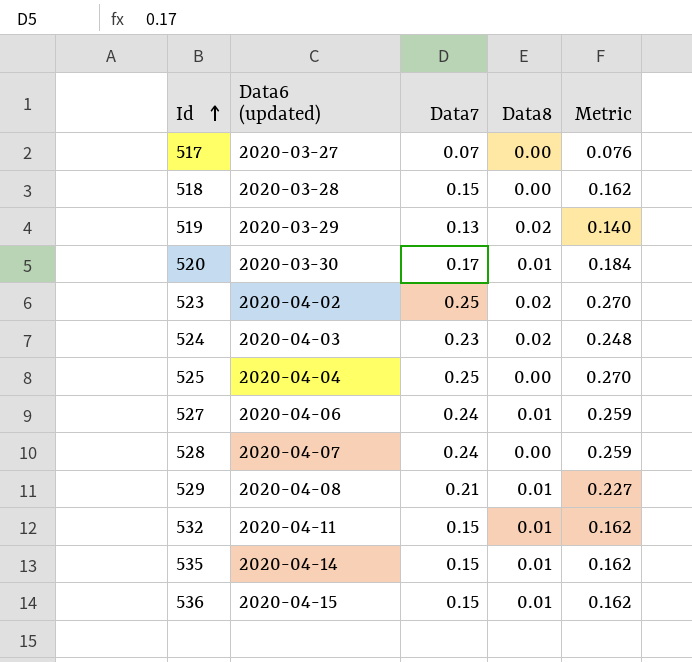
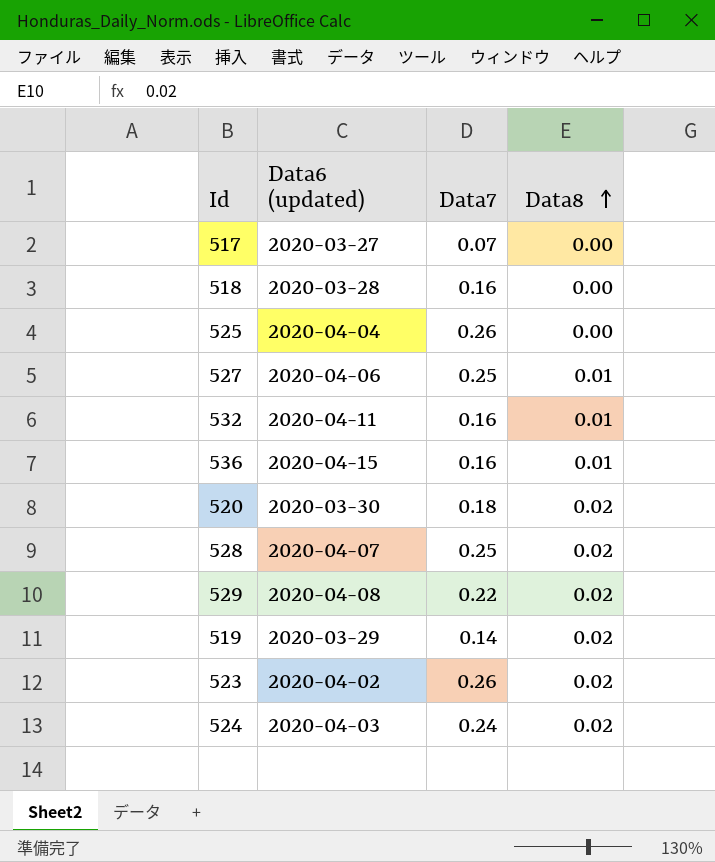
row order: Id ascending -> Data8 ascending
column Metric | formula: [Data7] * 1.08 -> none
row 535: 2020-04-14 | 0.15 | 0.01 | 0.162 -> none
518 | Data7: 0.15 -> 0.16
525 | Data7: 0.25 -> 0.26
527 | Data7: 0.24 -> 0.25
532 | Data7: 0.15 -> 0.16
536 | Data7: 0.15 -> 0.16
520 | Data7: 0.17 -> 0.18
520 | Data8: 0.01 -> 0.02
528 | Data7: 0.24 -> 0.25
528 | Data8: 0.00 -> 0.02
529 | Data7: 0.21 -> 0.22
529 | Data8: 0.01 -> 0.02
519 | Data7: 0.13 -> 0.14
523 | Data7: 0.25 -> 0.26
524 | Data7: 0.23 -> 0.24

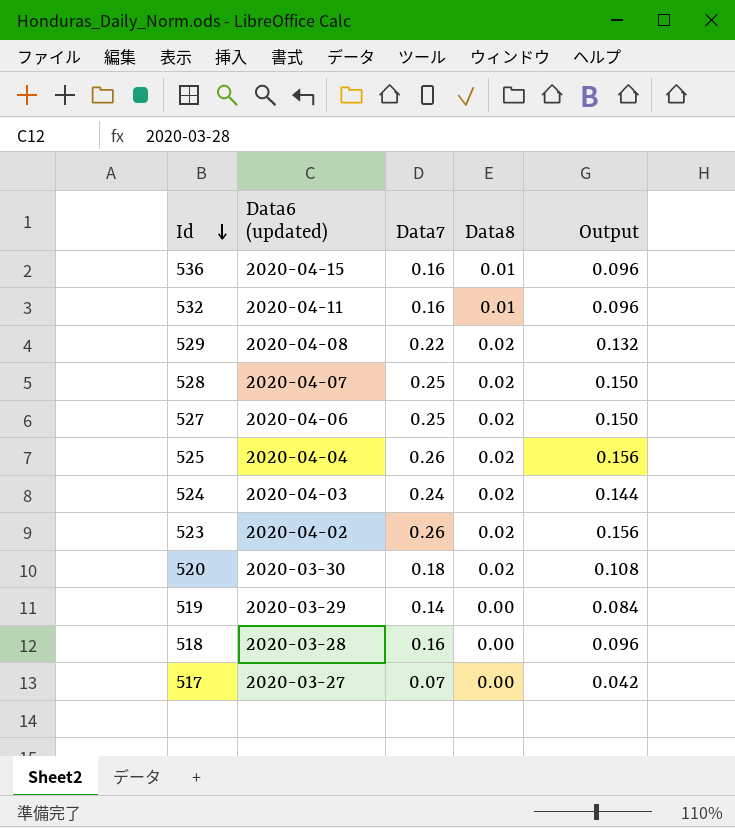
row order: Data8 ascending -> Id descending
column Output | formula: none -> [Data7] * 0.6
527 | Data8: 0.01 -> 0.02
525 | Data8: 0.00 -> 0.02
519 | Data8: 0.02 -> 0.00

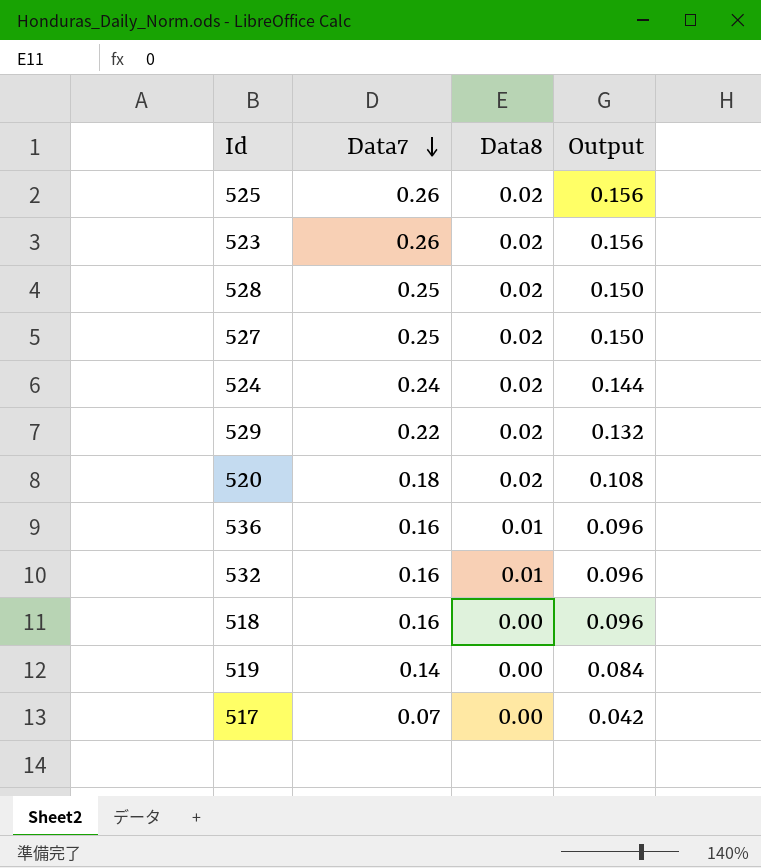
row order: Id descending -> Data7 descending
column Data6 (updated) | position: 2 -> none

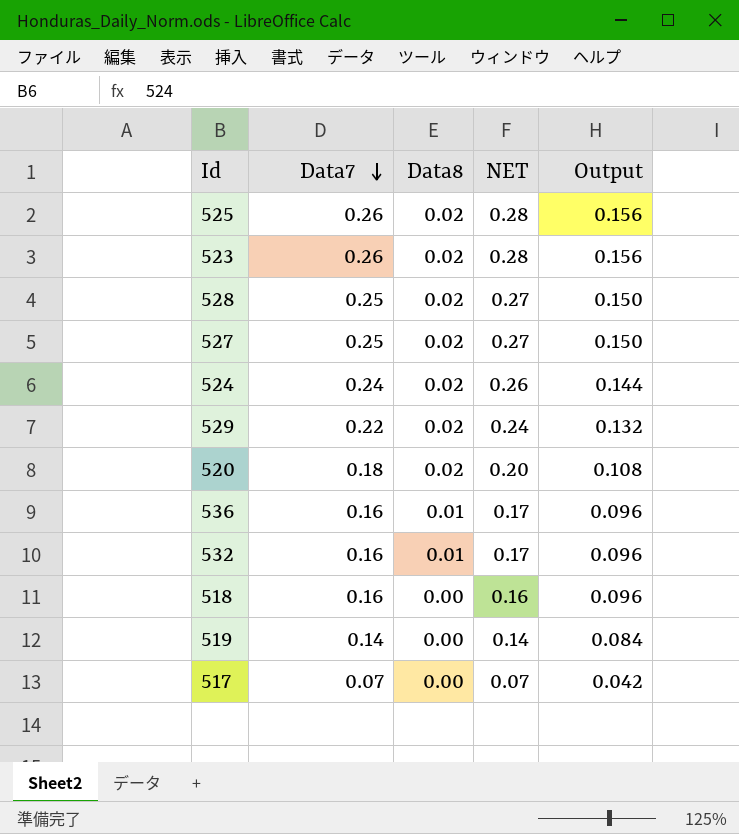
column NET | formula: none -> [Data7] + [Data8]

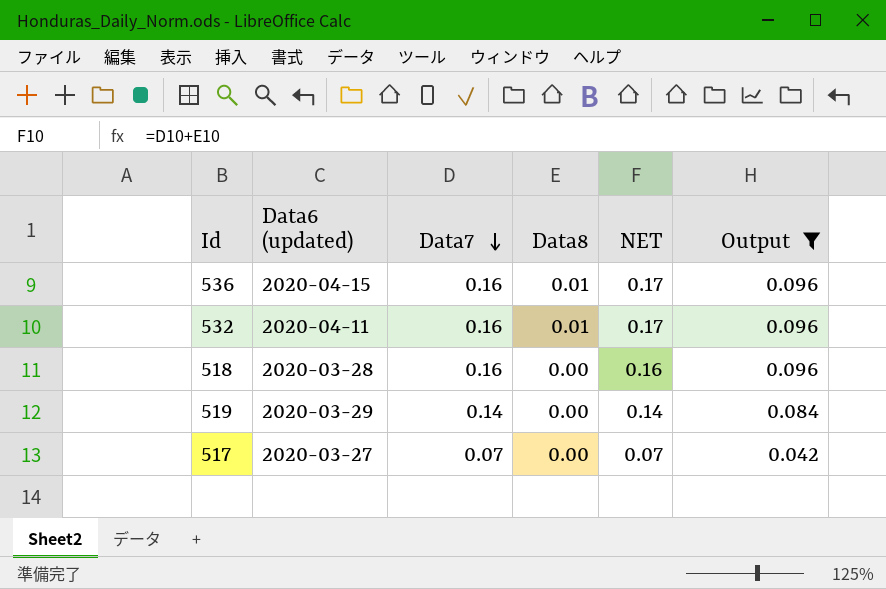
filter: none -> Output <= 0.096
column Data6 (updated) | position: none -> 2

